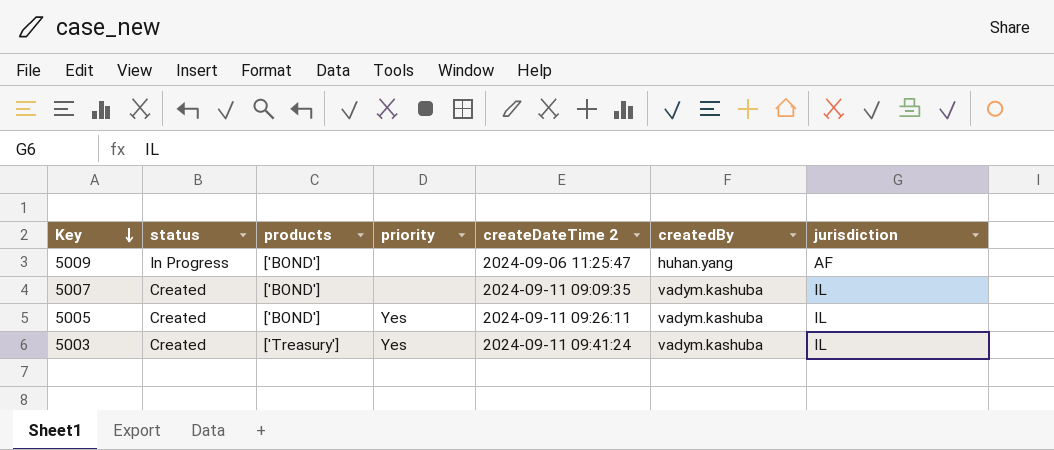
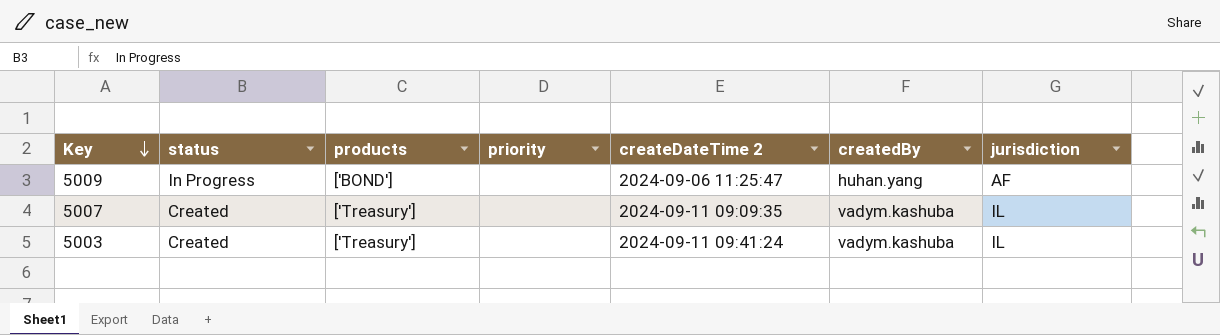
row 5005: Created | ['BOND'] | Yes | 2024-09-11 09:26:11 | vadym.kashuba | IL -> none
5007 | products: ['BOND'] -> ['Treasury']
5003 | priority: Yes -> none

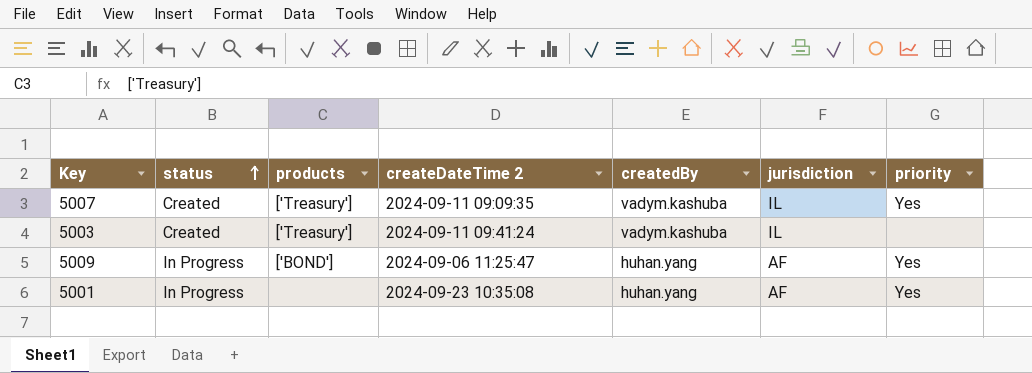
row order: Key descending -> status ascending
column priority | position: 4 -> 7
5007 | priority: none -> Yes
5009 | priority: none -> Yes
row 5001: none -> In Progress | none | 2024-09-23 10:35:08 | huhan.yang | AF | Yes

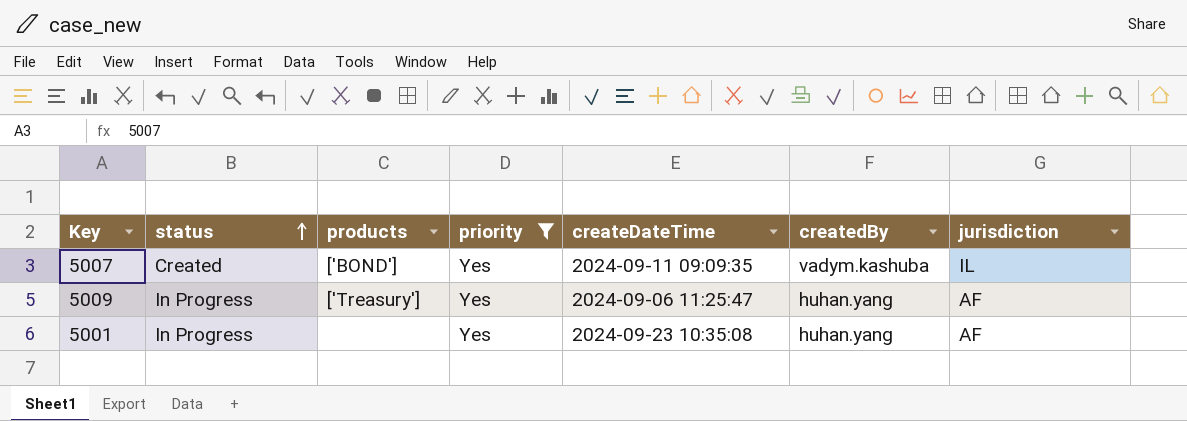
filter: none -> priority = Yes
column priority | position: 7 -> 4
column name: createDateTime 2 -> createDateTime
5007 | products: ['Treasury'] -> ['BOND']
5009 | products: ['BOND'] -> ['Treasury']

